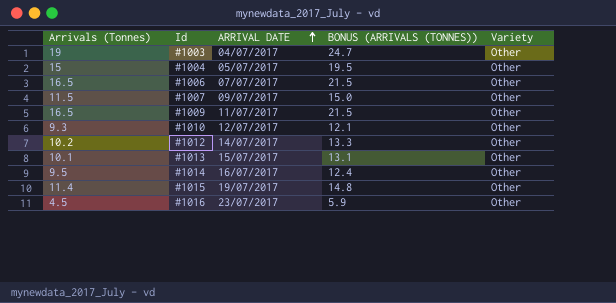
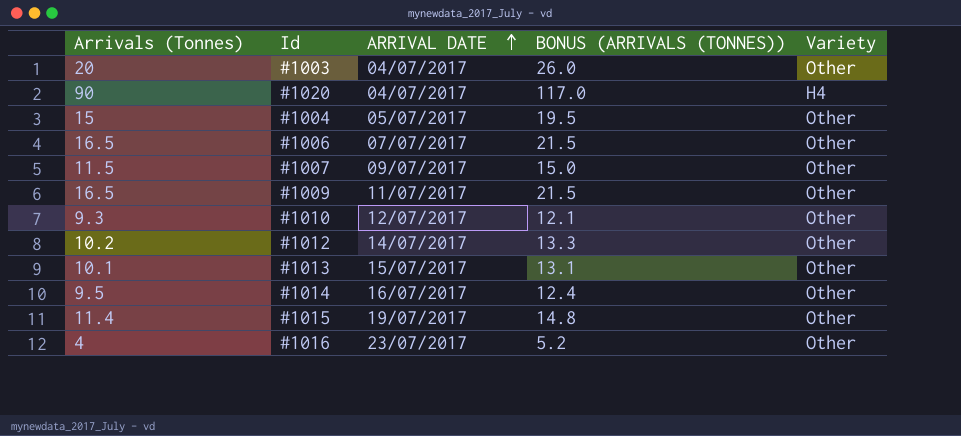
#1003 | Arrivals (Tonnes): 19 -> 20
#1003 | BONUS (ARRIVALS (TONNES)): 24.7 -> 26.0
row #1020: none -> 90 | 04/07/2017 | 117.0 | H4
#1016 | Arrivals (Tonnes): 4.5 -> 4
#1016 | BONUS (ARRIVALS (TONNES)): 5.9 -> 5.2

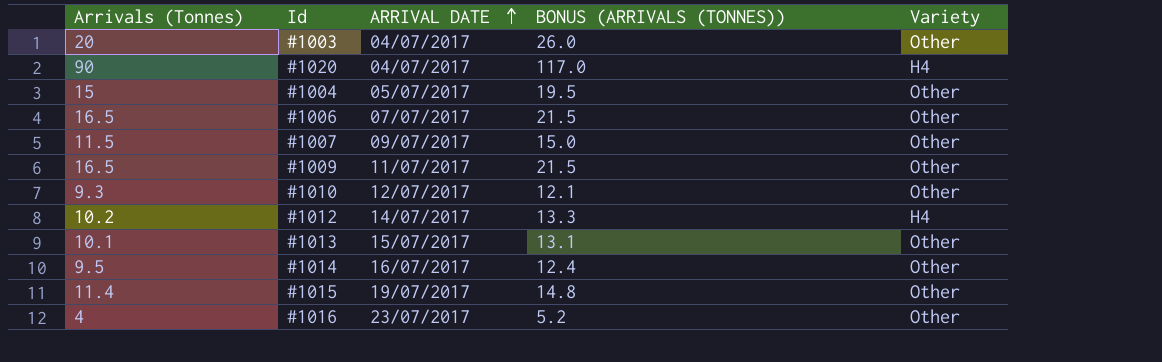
#1012 | Variety: Other -> H4

